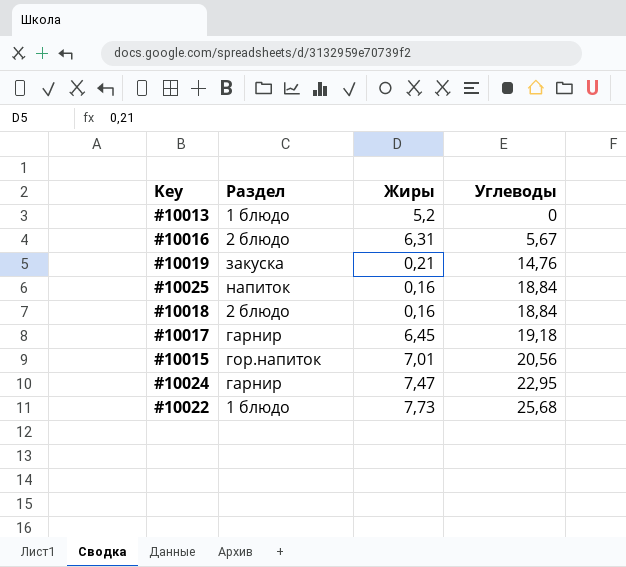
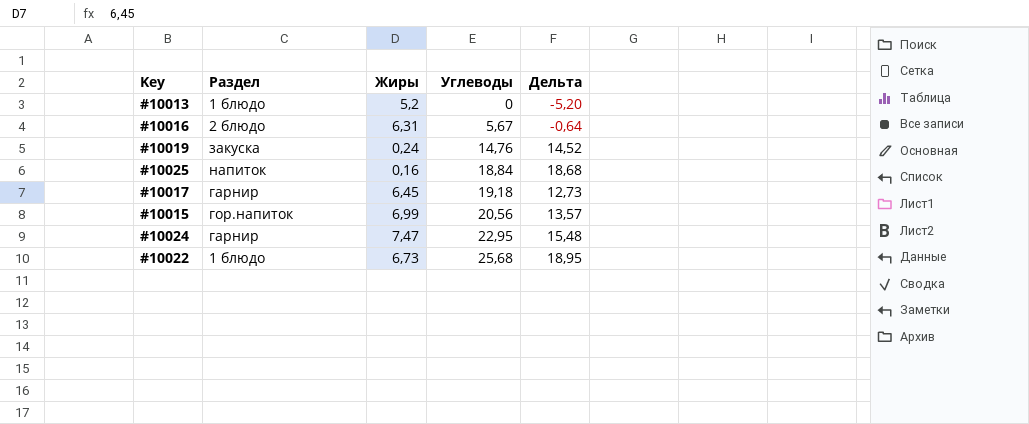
column Дельта | formula: none -> [Углеводы] - [Жиры]
row #10018: 2 блюдо | 0,16 | 18,84 -> none
#10019 | Жиры: 0,21 -> 0,24
#10015 | Жиры: 7,01 -> 6,99
#10022 | Жиры: 7,73 -> 6,73

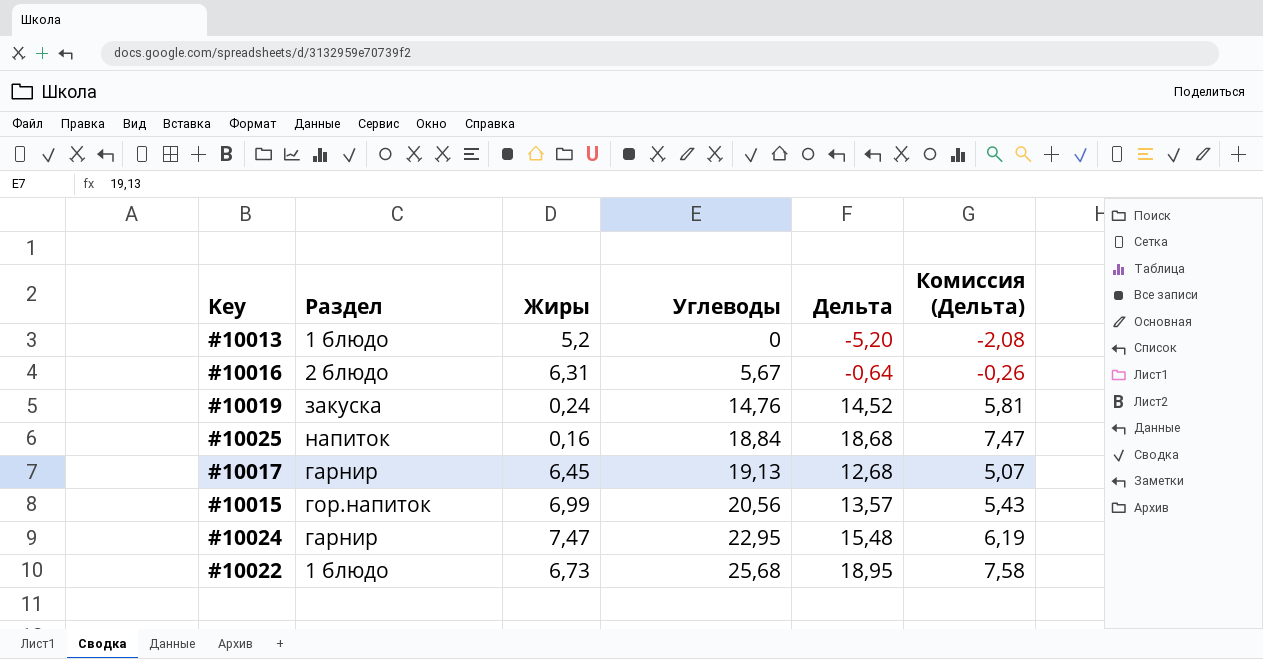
column Комиссия (Дельта) | formula: none -> [Дельта] * 0,4
#10017 | Углеводы: 19,18 -> 19,13
#10017 | Дельта: 12,73 -> 12,68

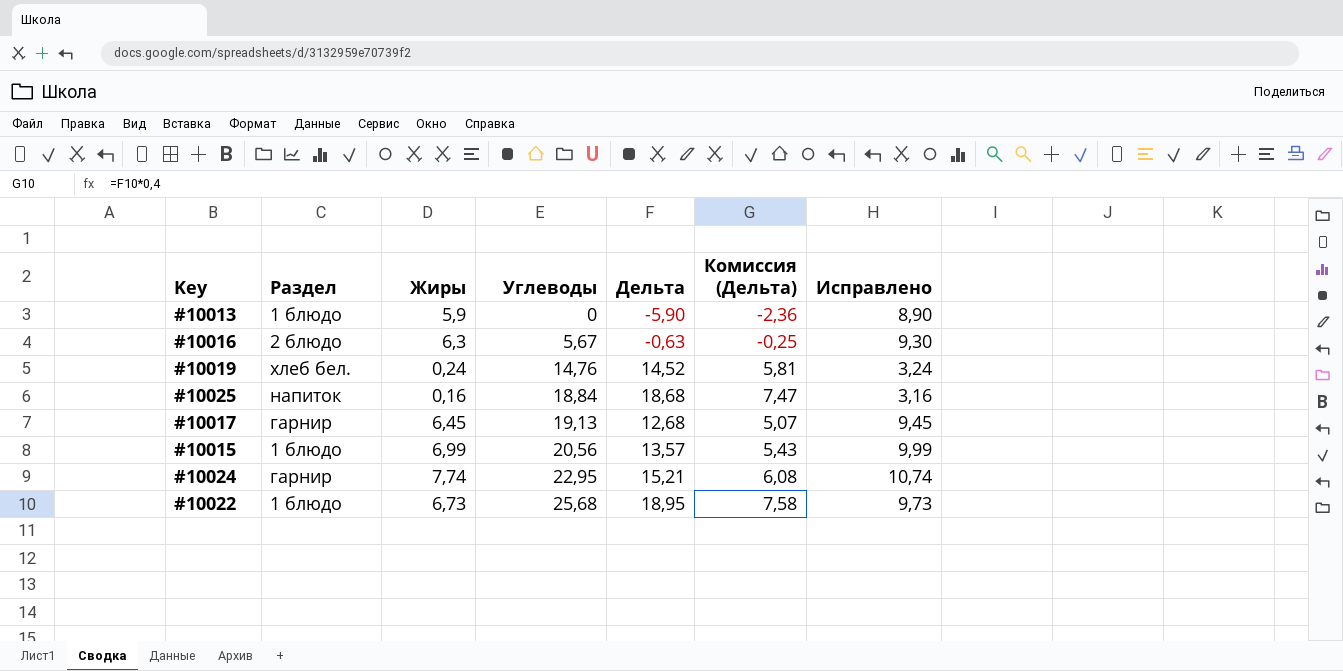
column Исправлено | formula: none -> [Жиры] + 3
#10013 | Жиры: 5,2 -> 5,9
#10013 | Дельта: -5,20 -> -5,90
#10013 | Комиссия (Дельта): -2,08 -> -2,36
#10016 | Жиры: 6,31 -> 6,3
#10016 | Дельта: -0,64 -> -0,63
#10016 | Комиссия (Дельта): -0,26 -> -0,25
#10019 | Раздел: закуска -> хлеб бел.
#10015 | Раздел: гор.напиток -> 1 блюдо
#10024 | Жиры: 7,47 -> 7,74
#10024 | Дельта: 15,48 -> 15,21
#10024 | Комиссия (Дельта): 6,19 -> 6,08

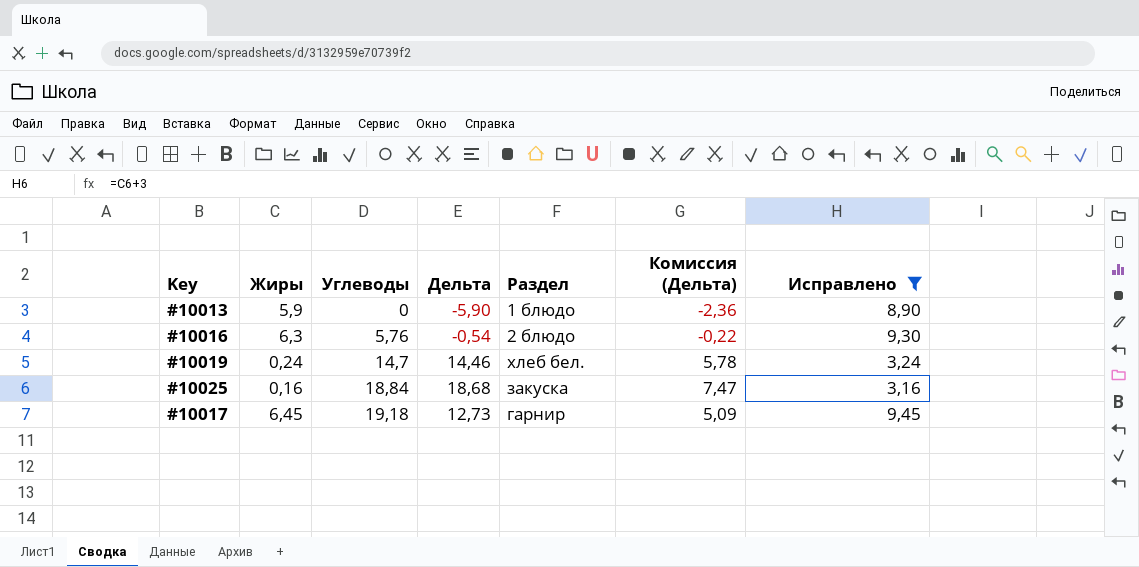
filter: none -> Исправлено <= 9,45
column Раздел | position: 2 -> 5
#10016 | Углеводы: 5,67 -> 5,76
#10016 | Дельта: -0,63 -> -0,54
#10016 | Комиссия (Дельта): -0,25 -> -0,22
#10019 | Углеводы: 14,76 -> 14,7
#10019 | Дельта: 14,52 -> 14,46
#10019 | Комиссия (Дельта): 5,81 -> 5,78
#10025 | Раздел: напиток -> закуска
#10017 | Углеводы: 19,13 -> 19,18
#10017 | Дельта: 12,68 -> 12,73
#10017 | Комиссия (Дельта): 5,07 -> 5,09

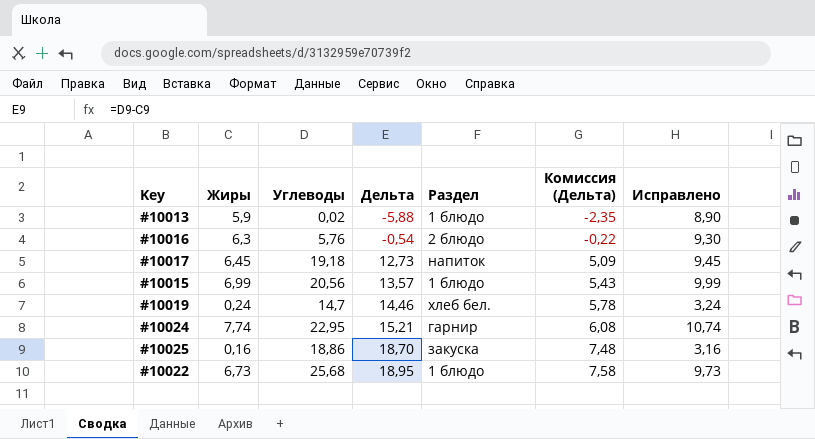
filter: Исправлено <= 9,45 -> none
row order: Углеводы ascending -> Дельта ascending
#10013 | Углеводы: 0 -> 0,02
#10013 | Дельта: -5,90 -> -5,88
#10013 | Комиссия (Дельта): -2,36 -> -2,35
#10017 | Раздел: гарнир -> напиток
#10025 | Углеводы: 18,84 -> 18,86
#10025 | Дельта: 18,68 -> 18,70
#10025 | Комиссия (Дельта): 7,47 -> 7,48

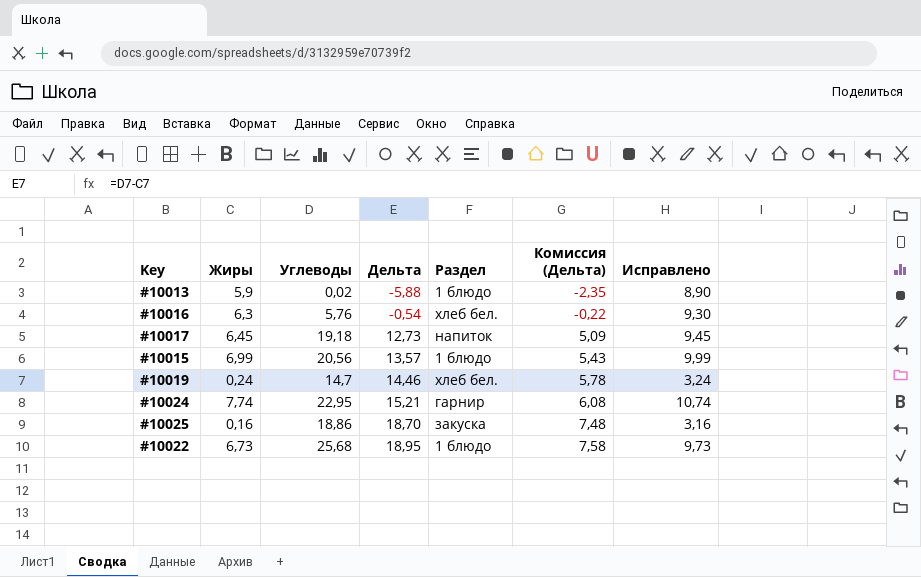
#10016 | Раздел: 2 блюдо -> хлеб бел.

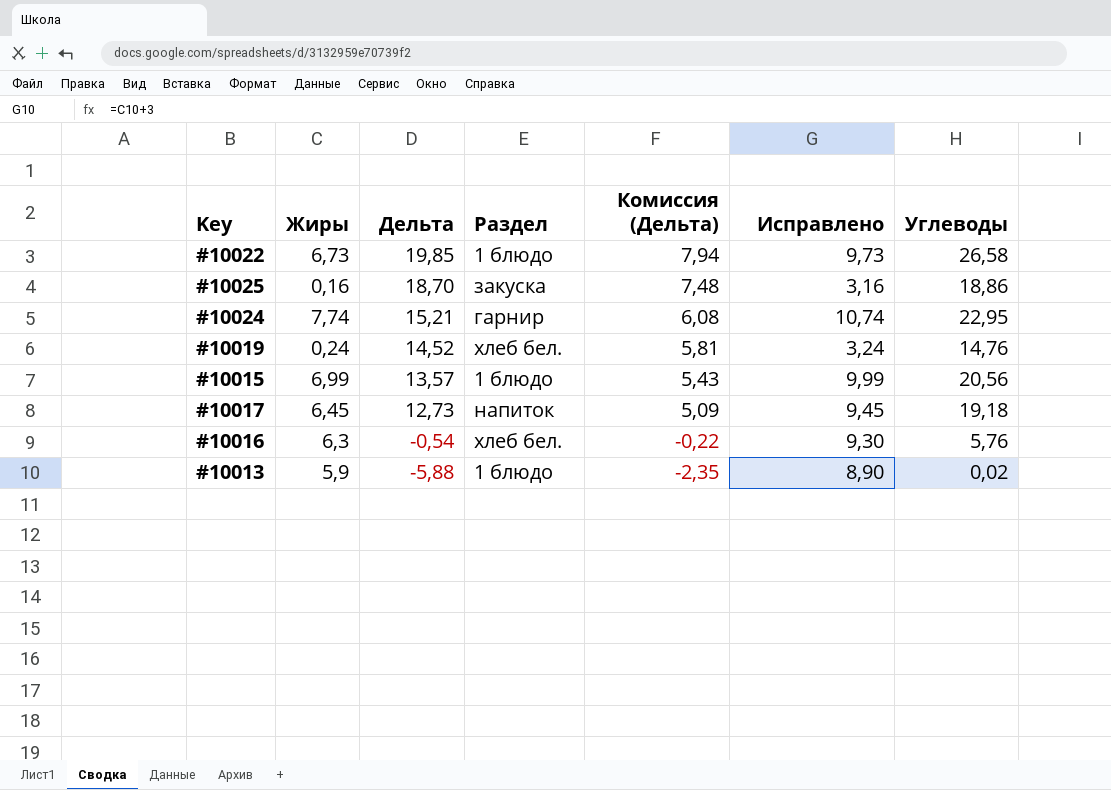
row order: Дельта ascending -> Дельта descending
column Углеводы | position: 3 -> 7
#10022 | Дельта: 18,95 -> 19,85
#10022 | Комиссия (Дельта): 7,58 -> 7,94
#10022 | Углеводы: 25,68 -> 26,58
#10019 | Дельта: 14,46 -> 14,52
#10019 | Комиссия (Дельта): 5,78 -> 5,81
#10019 | Углеводы: 14,7 -> 14,76

